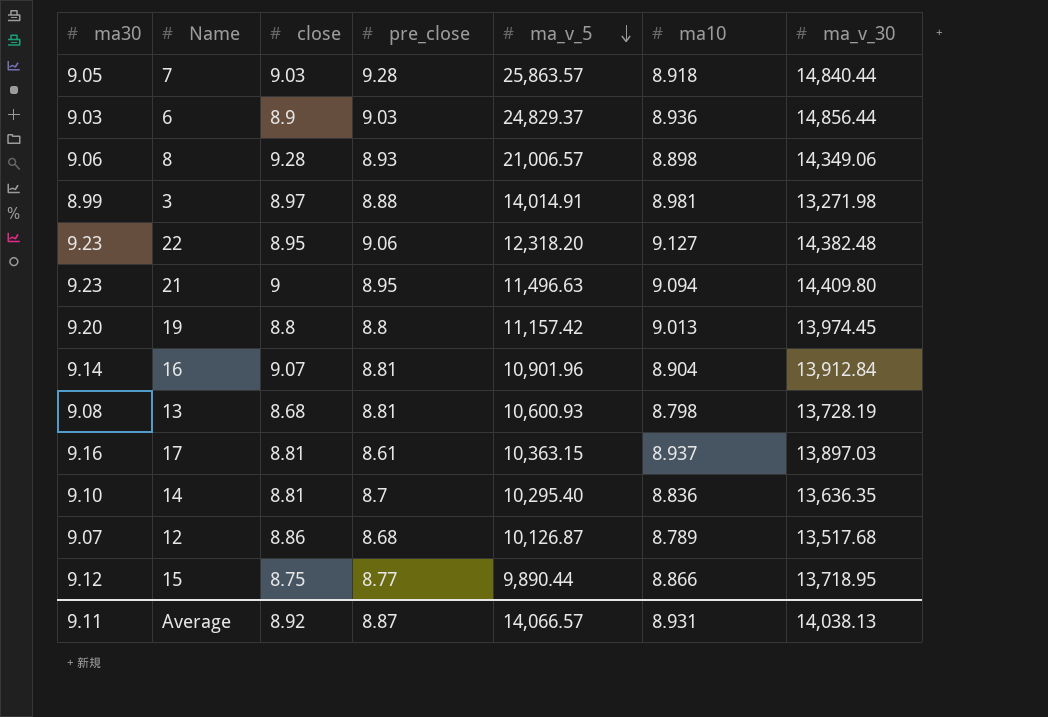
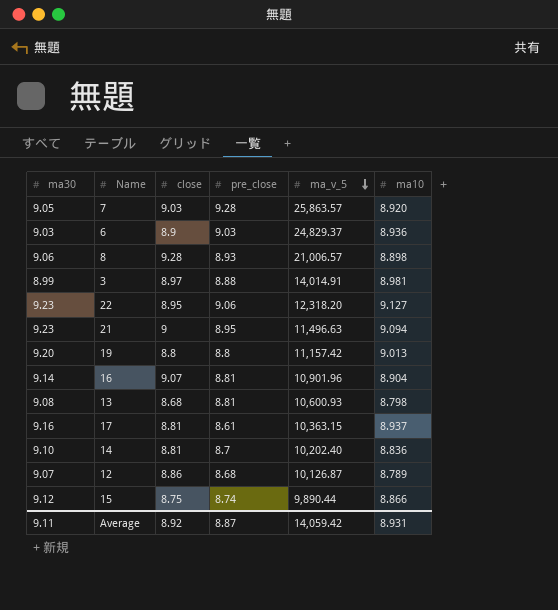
column ma_v_30 | position: 7 -> none
7 | ma10: 8.918 -> 8.920
14 | ma_v_5: 10,295.40 -> 10,202.40
15 | pre_close: 8.77 -> 8.74
Average | ma_v_5: 14,066.57 -> 14,059.42

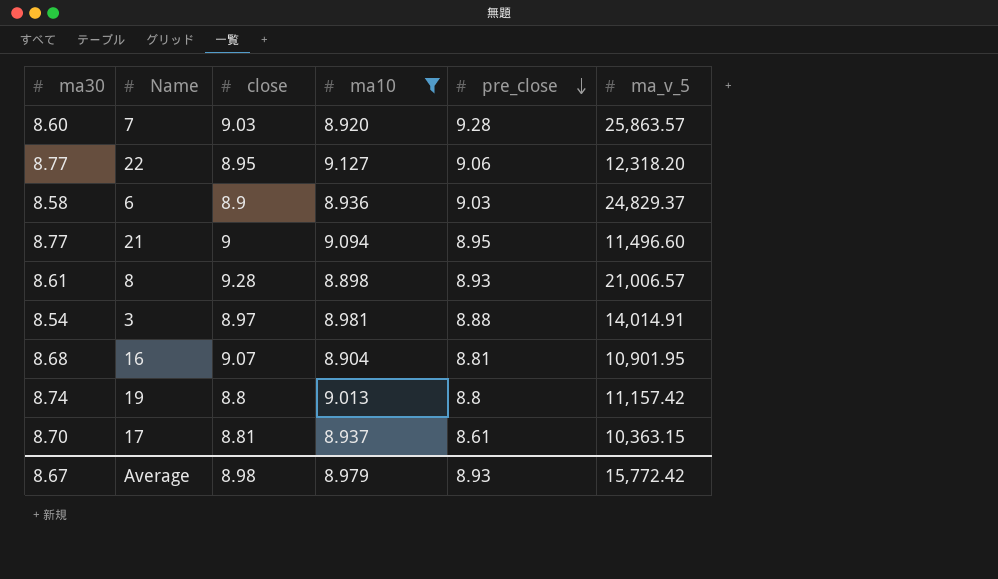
filter: none -> ma10 >= 8.898
row order: ma_v_5 descending -> pre_close descending
column ma10 | position: 6 -> 4
7 | ma30: 9.05 -> 8.60
22 | ma30: 9.23 -> 8.77
6 | ma30: 9.03 -> 8.58
21 | ma30: 9.23 -> 8.77
21 | ma_v_5: 11,496.63 -> 11,496.60
8 | ma30: 9.06 -> 8.61
3 | ma30: 8.99 -> 8.54
16 | ma30: 9.14 -> 8.68
16 | ma_v_5: 10,901.96 -> 10,901.95
19 | ma30: 9.20 -> 8.74
17 | ma30: 9.16 -> 8.70
Average | ma30: 9.11 -> 8.67
Average | close: 8.92 -> 8.98
Average | ma10: 8.931 -> 8.979
Average | pre_close: 8.87 -> 8.93
Average | ma_v_5: 14,059.42 -> 15,772.42

